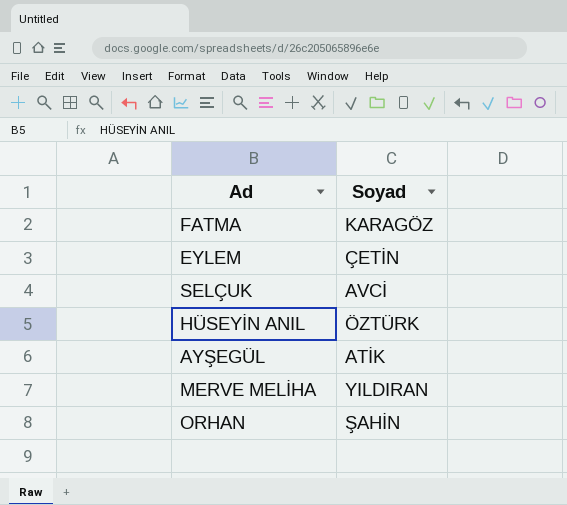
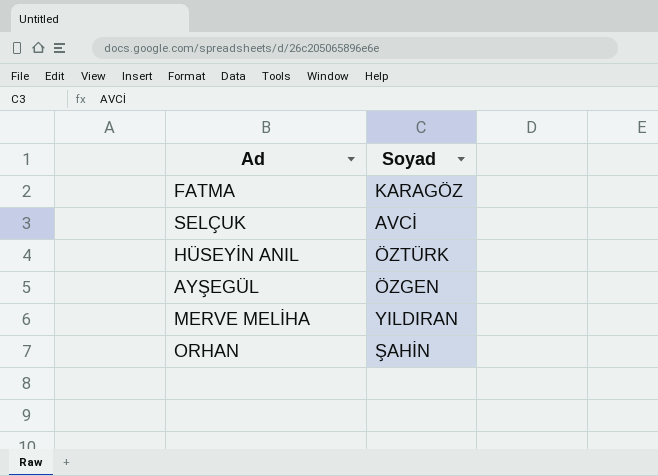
row EYLEM: ÇETİN -> none
AYŞEGÜL | Soyad: ATİK -> ÖZGEN

